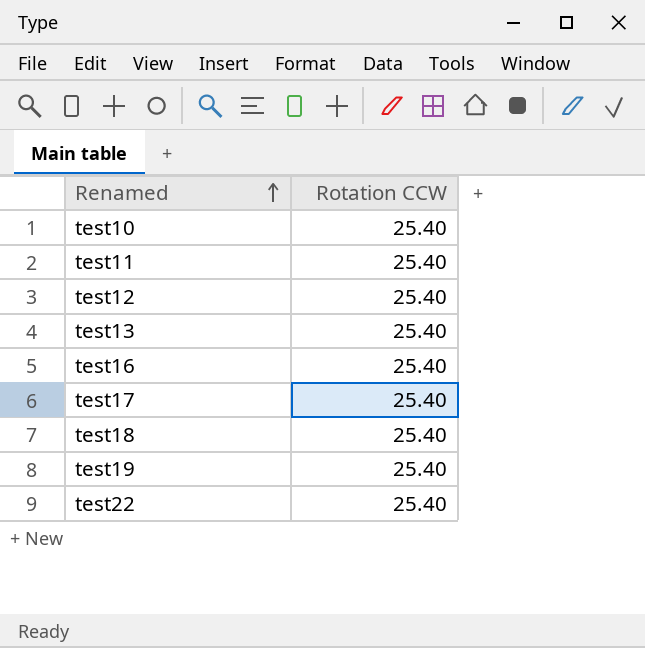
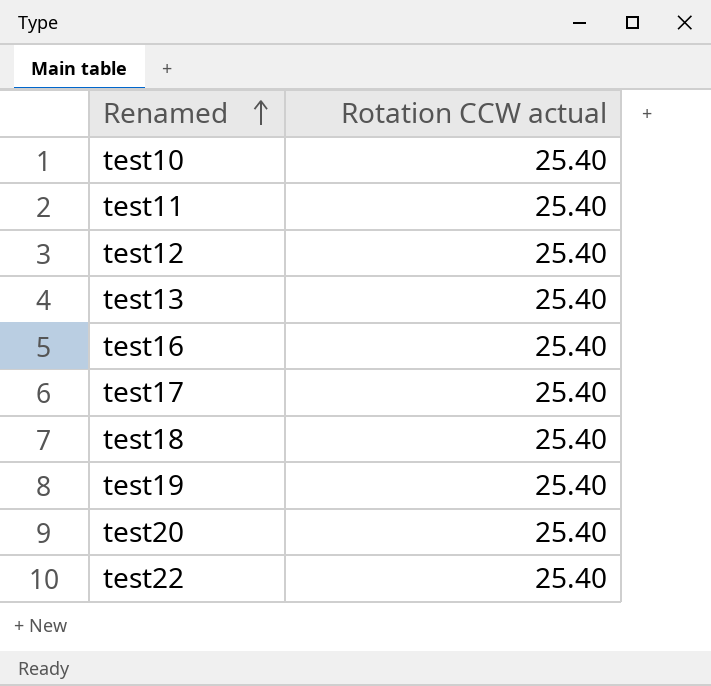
column name: Rotation CCW -> Rotation CCW actual
row test20: none -> 25.40

